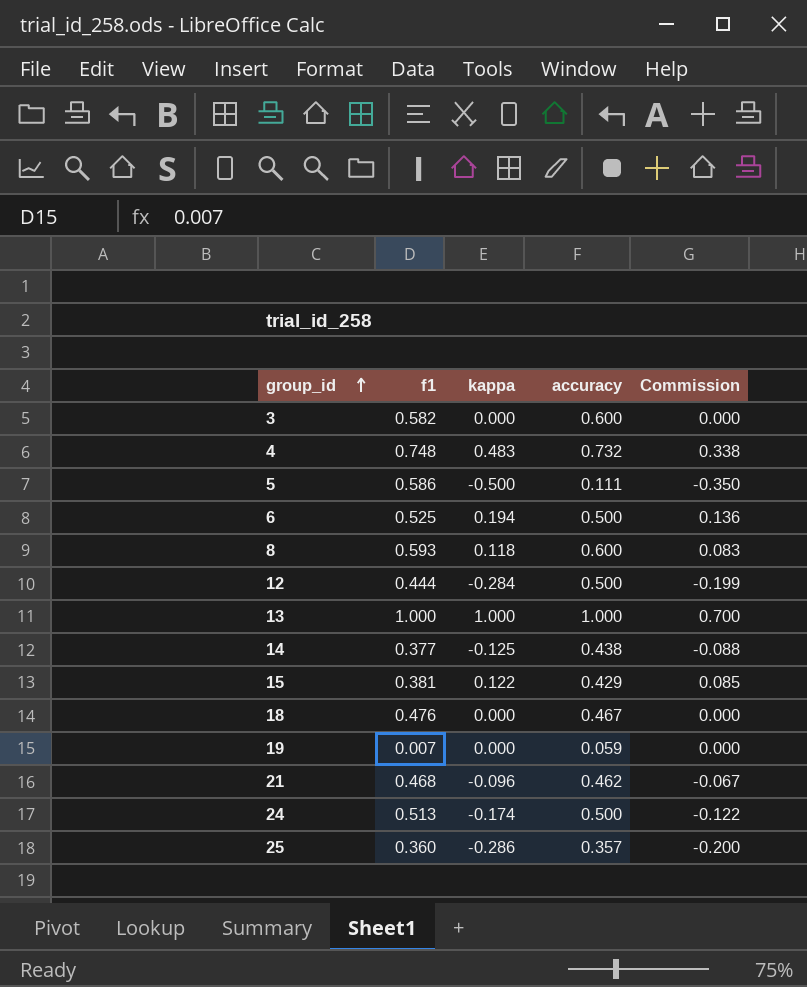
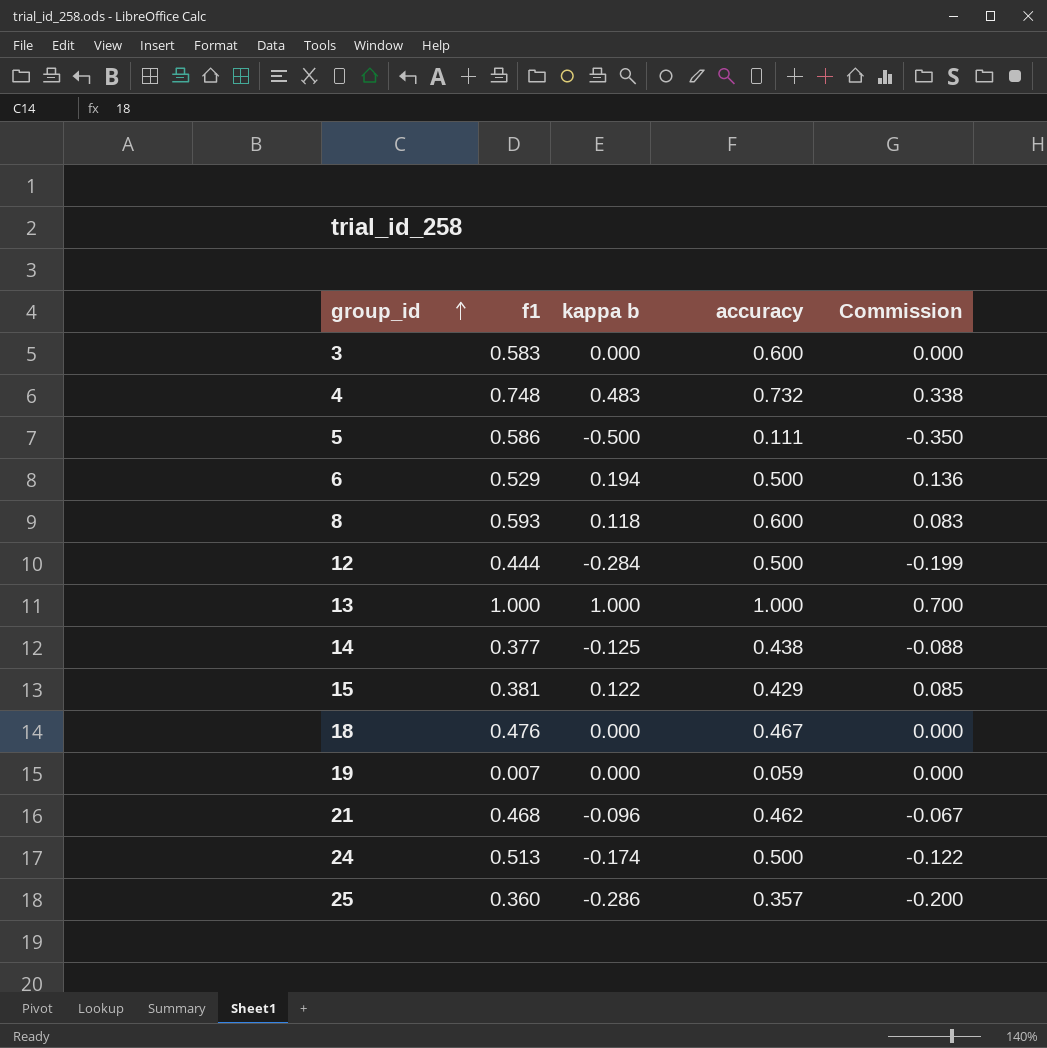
column name: kappa -> kappa b
3 | f1: 0.582 -> 0.583
6 | f1: 0.525 -> 0.529

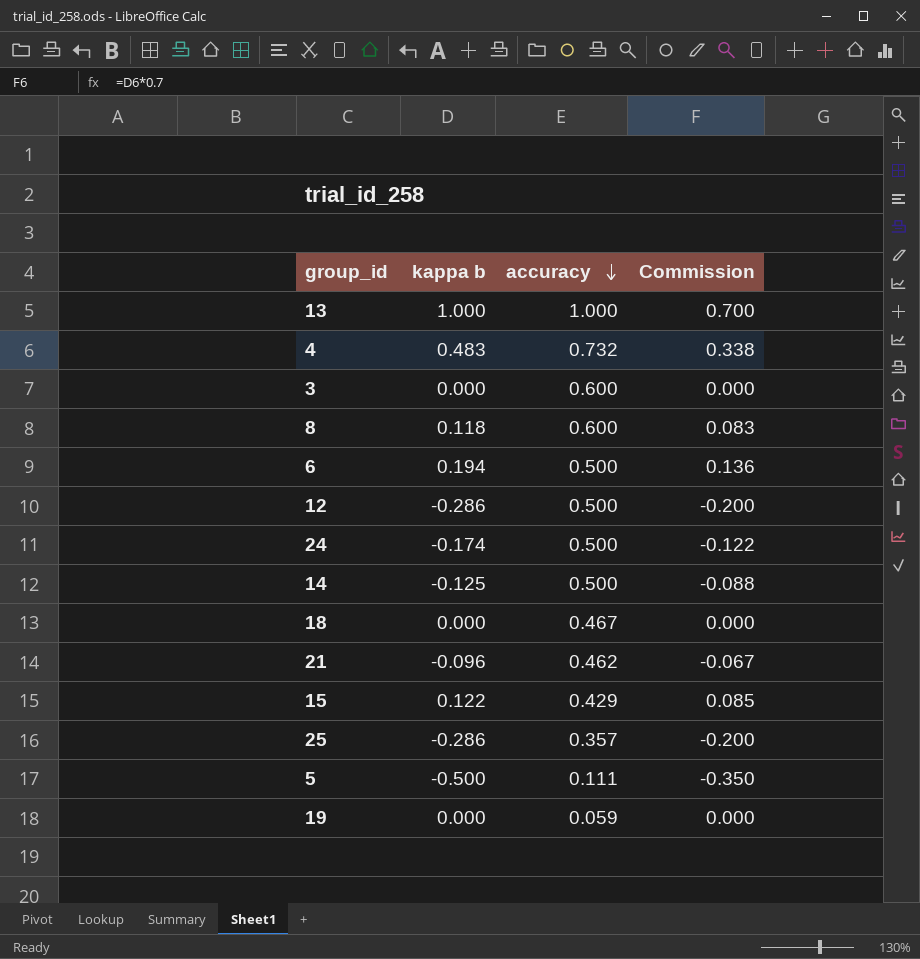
row order: group_id ascending -> accuracy descending
column f1 | position: 2 -> none
12 | kappa b: -0.284 -> -0.286
12 | Commission: -0.199 -> -0.200
14 | accuracy: 0.438 -> 0.500

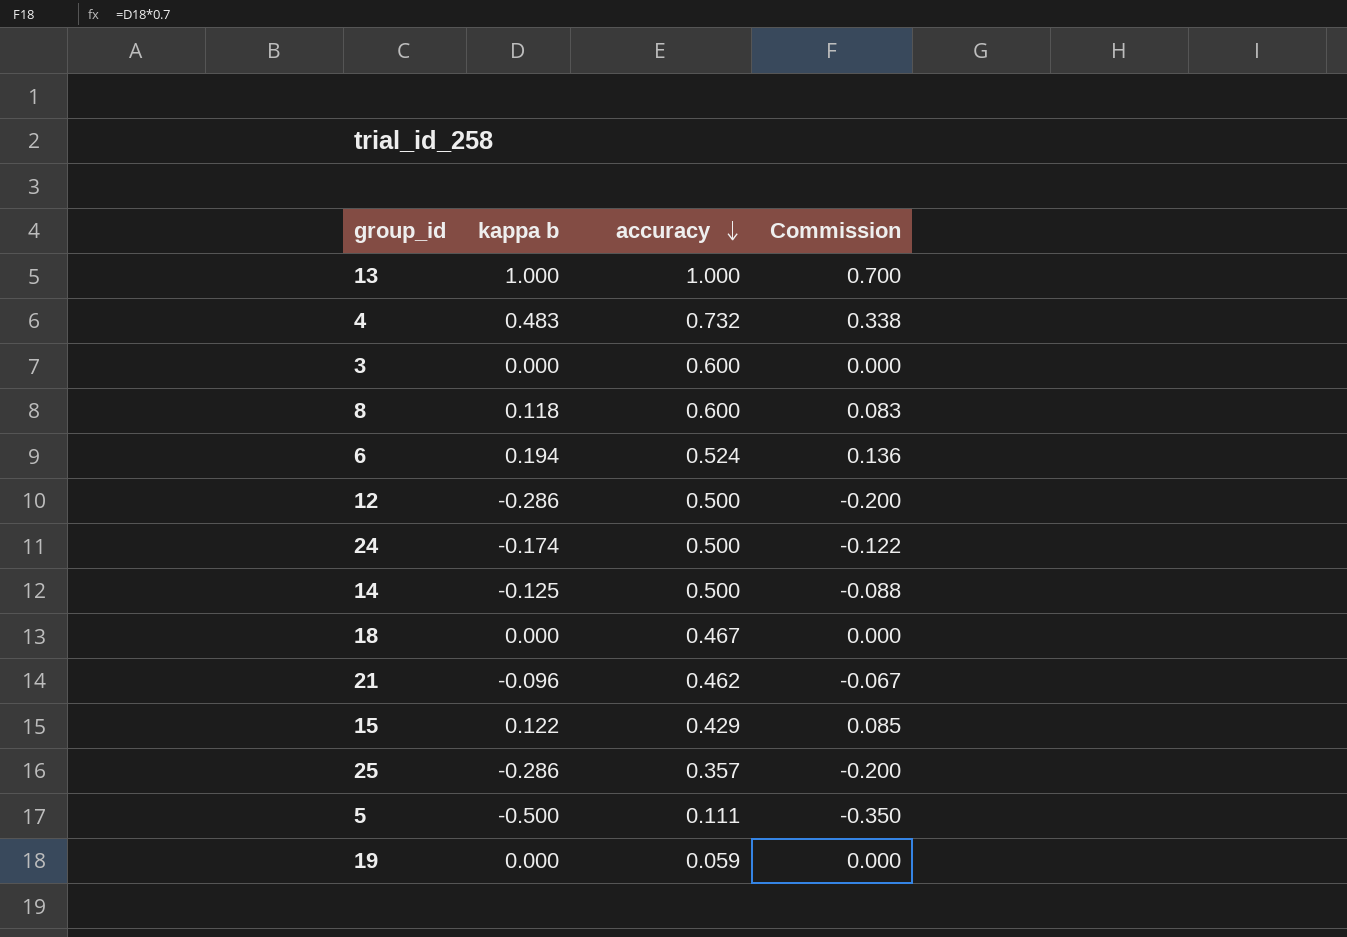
6 | accuracy: 0.500 -> 0.524

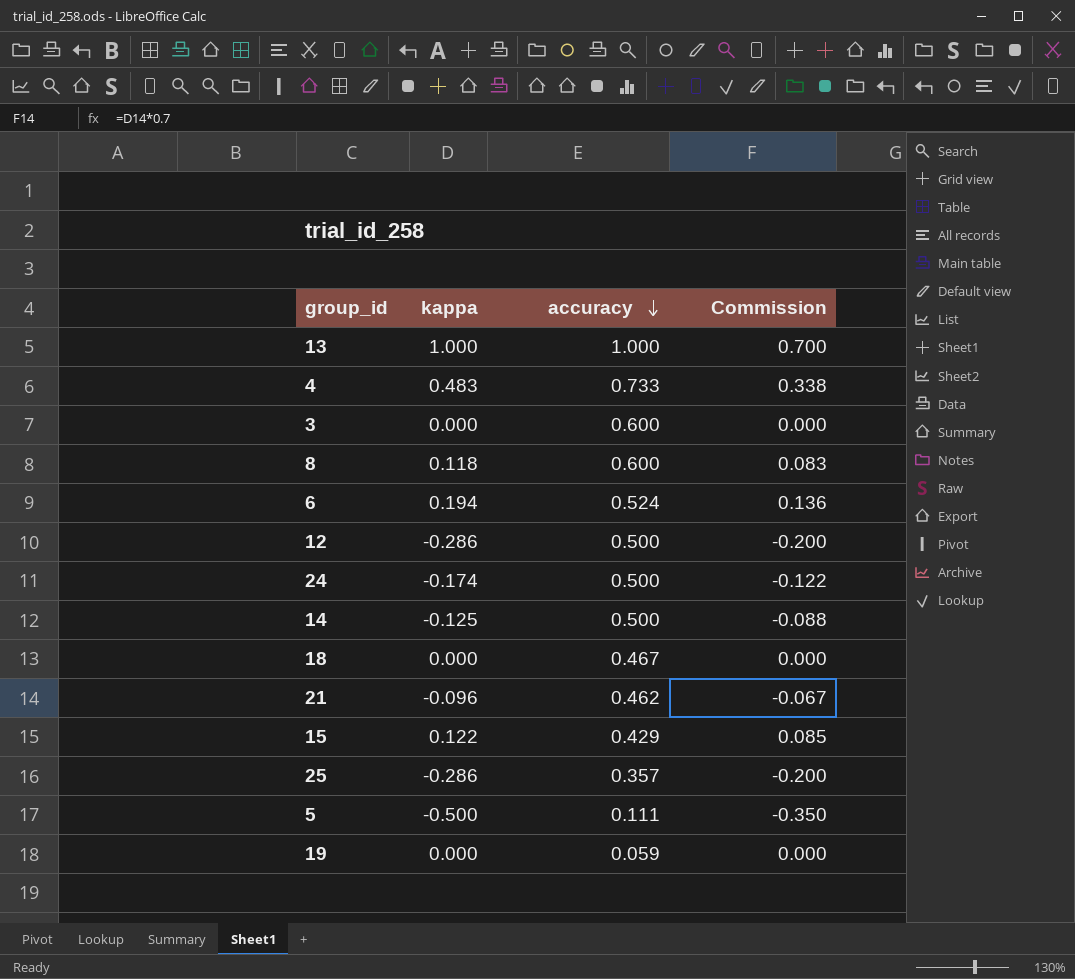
column name: kappa b -> kappa
4 | accuracy: 0.732 -> 0.733

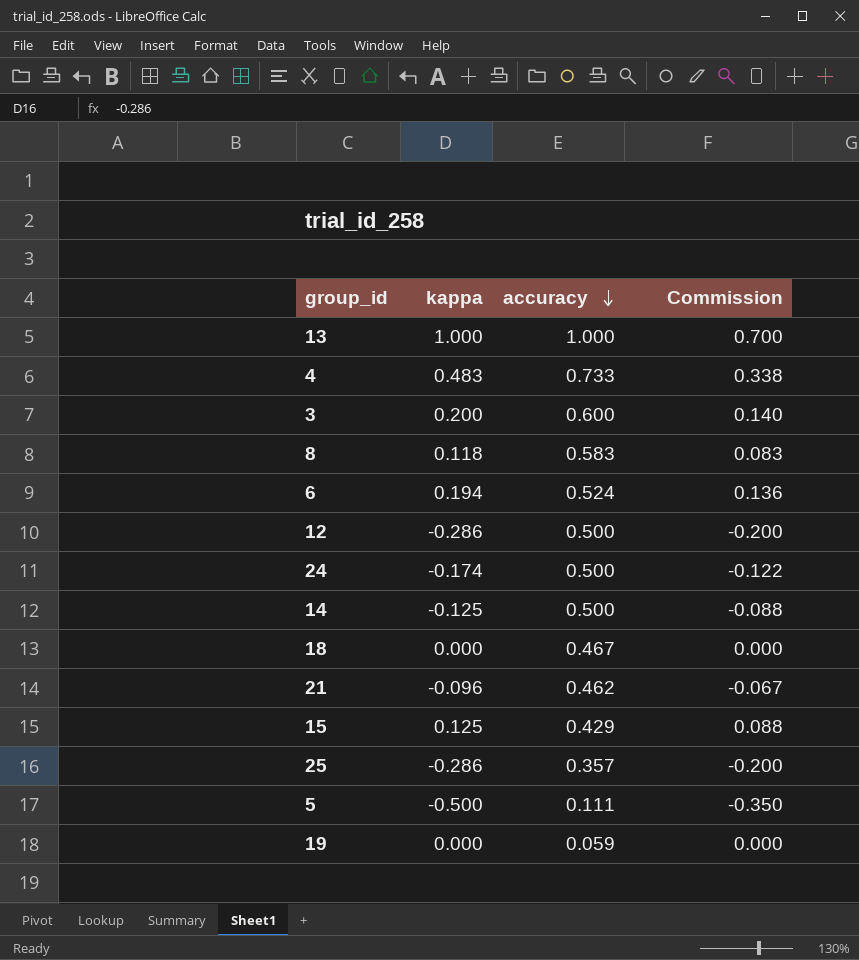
3 | kappa: 0.000 -> 0.200
3 | Commission: 0.000 -> 0.140
8 | accuracy: 0.600 -> 0.583
15 | kappa: 0.122 -> 0.125
15 | Commission: 0.085 -> 0.088

